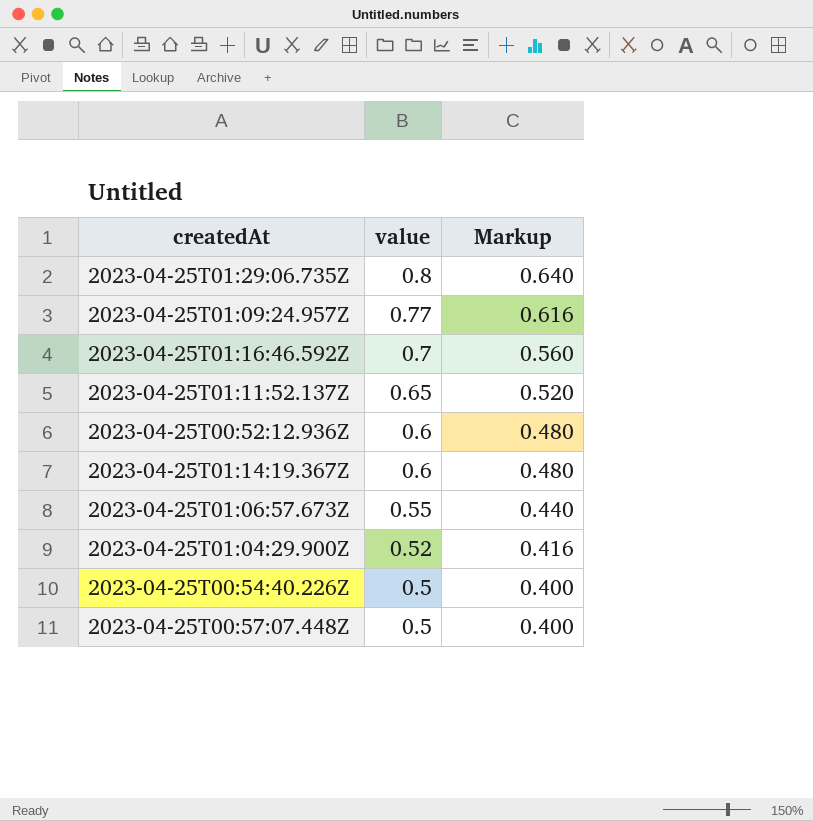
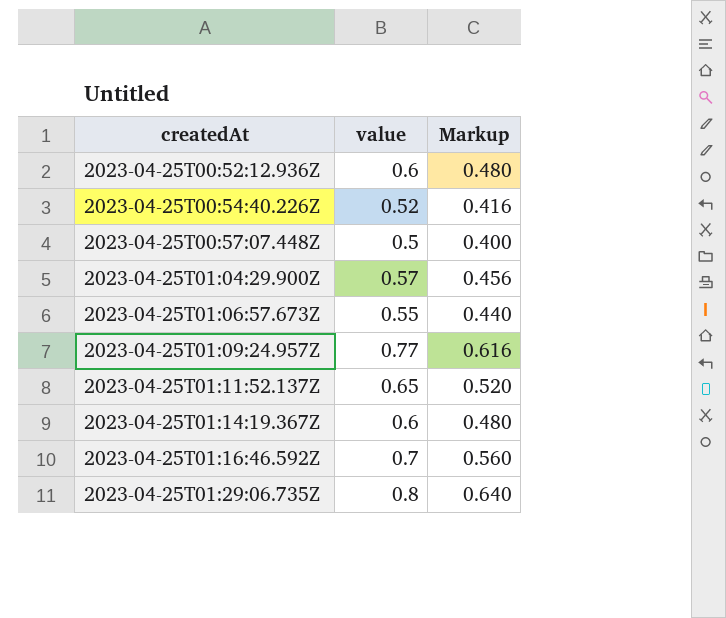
row order: value descending -> createdAt ascending
2023-04-25T00:54:40.226Z | value: 0.5 -> 0.52
2023-04-25T00:54:40.226Z | Markup: 0.400 -> 0.416
2023-04-25T01:04:29.900Z | value: 0.52 -> 0.57
2023-04-25T01:04:29.900Z | Markup: 0.416 -> 0.456

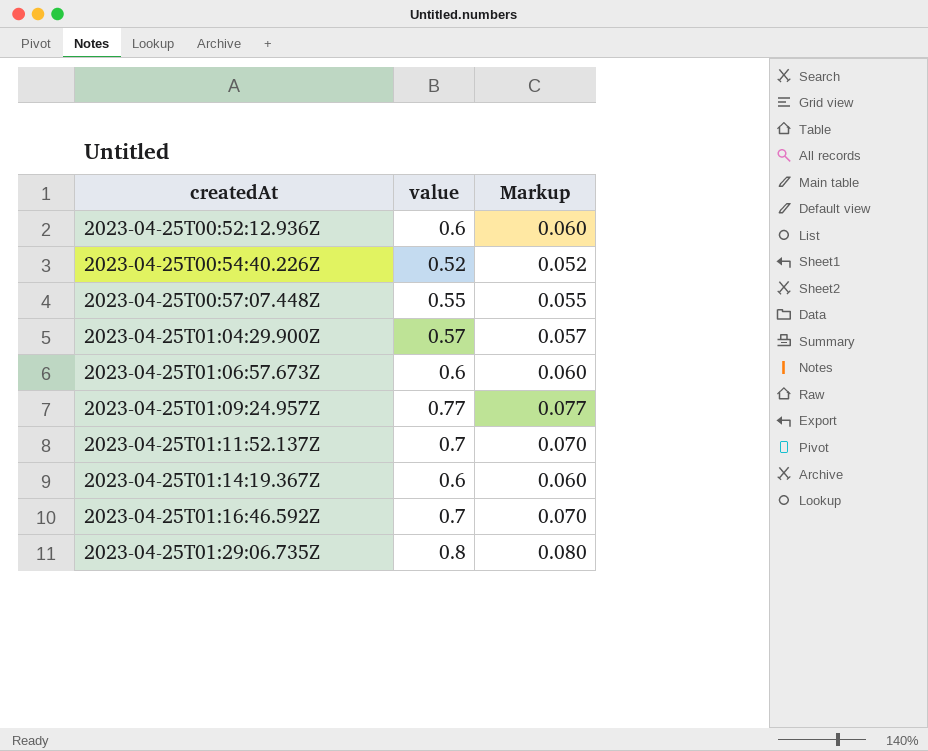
column Markup | formula: [value] * 0.8 -> [value] * 0.1
2023-04-25T00:57:07.448Z | value: 0.5 -> 0.55
2023-04-25T01:06:57.673Z | value: 0.55 -> 0.6
2023-04-25T01:11:52.137Z | value: 0.65 -> 0.7

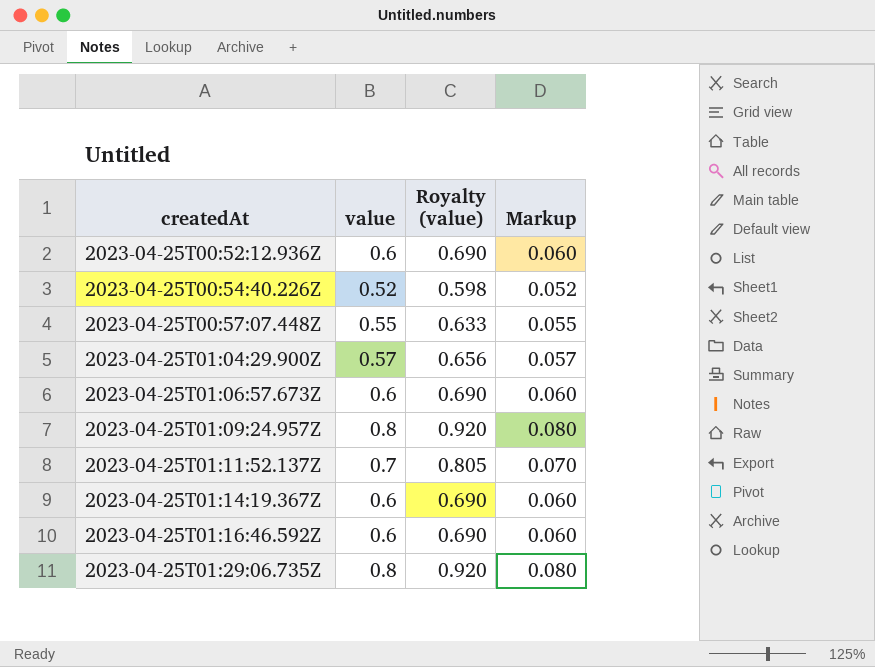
column Royalty (value) | formula: none -> [value] * 1.15
2023-04-25T01:09:24.957Z | value: 0.77 -> 0.8
2023-04-25T01:09:24.957Z | Markup: 0.077 -> 0.080
2023-04-25T01:16:46.592Z | value: 0.7 -> 0.6
2023-04-25T01:16:46.592Z | Markup: 0.070 -> 0.060

